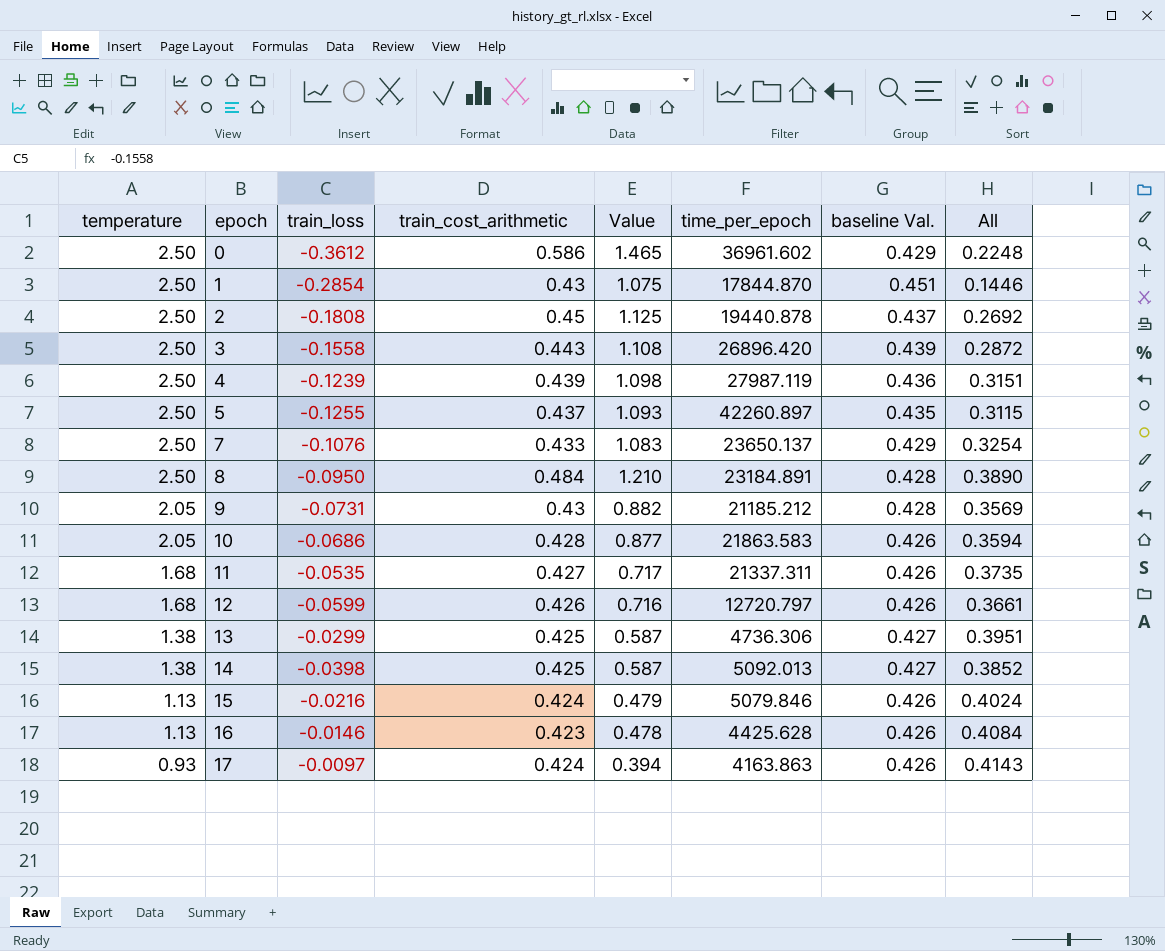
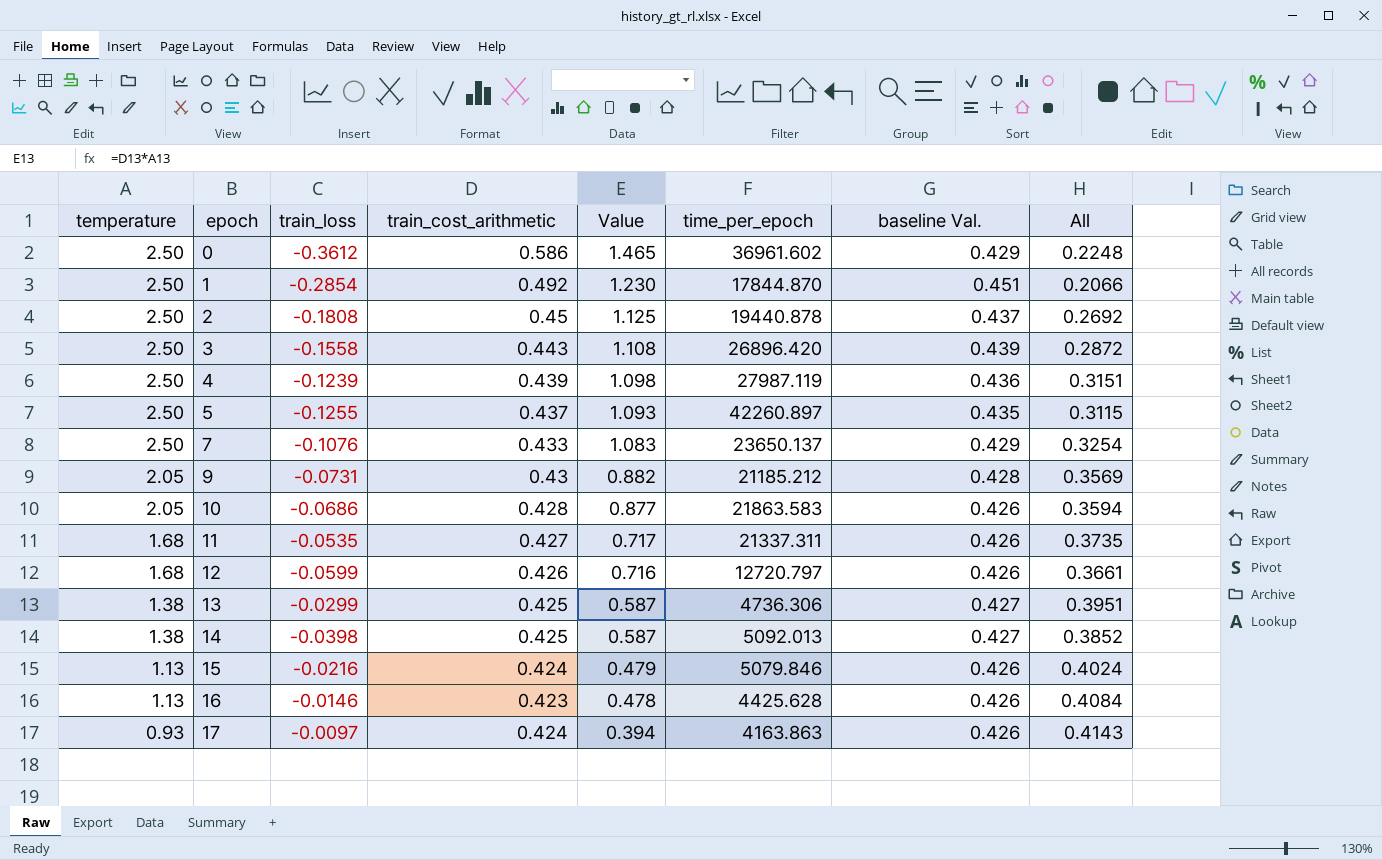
row 8: 2.50 | -0.0950 | 0.484 | 1.210 | 23184.891 | 0.428 | 0.3890 -> none
1 | train_cost_arithmetic: 0.43 -> 0.492
1 | Value: 1.075 -> 1.230
1 | All: 0.1446 -> 0.2066

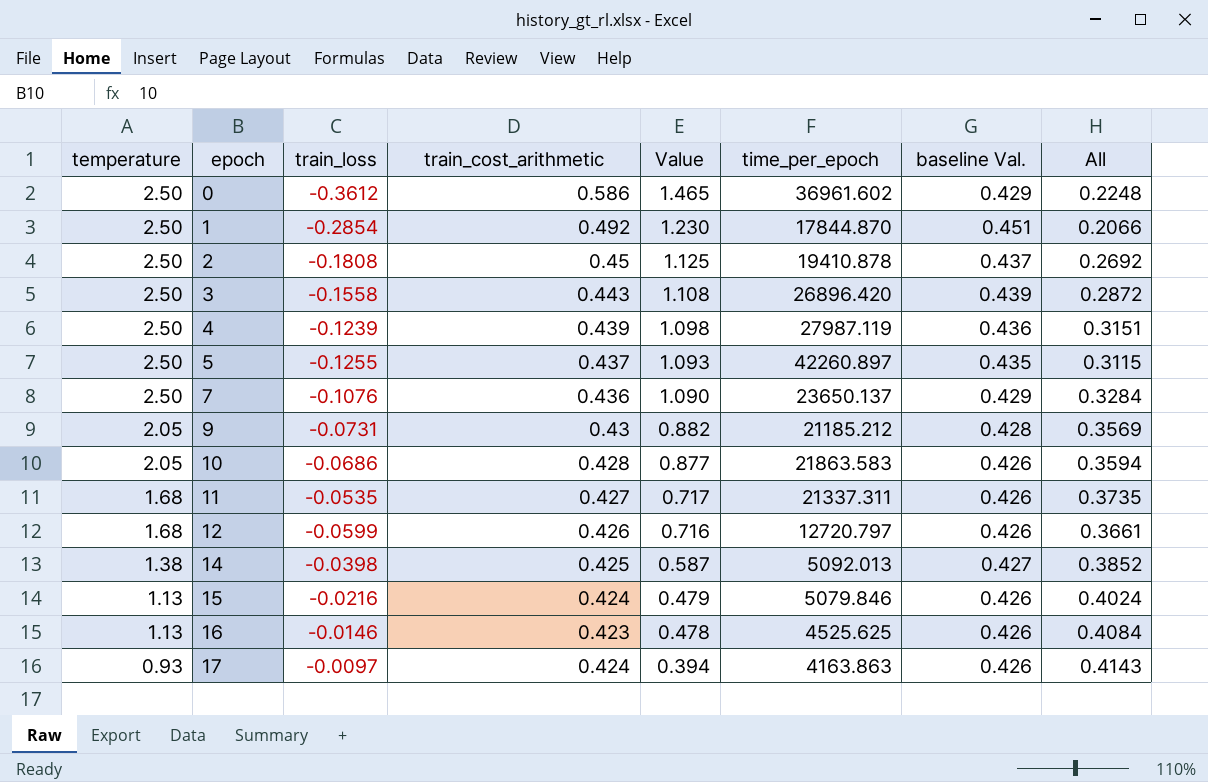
row 13: 1.38 | -0.0299 | 0.425 | 0.587 | 4736.306 | 0.427 | 0.3951 -> none
2 | time_per_epoch: 19440.878 -> 19410.878
7 | train_cost_arithmetic: 0.433 -> 0.436
7 | Value: 1.083 -> 1.090
7 | All: 0.3254 -> 0.3284
16 | time_per_epoch: 4425.628 -> 4525.625

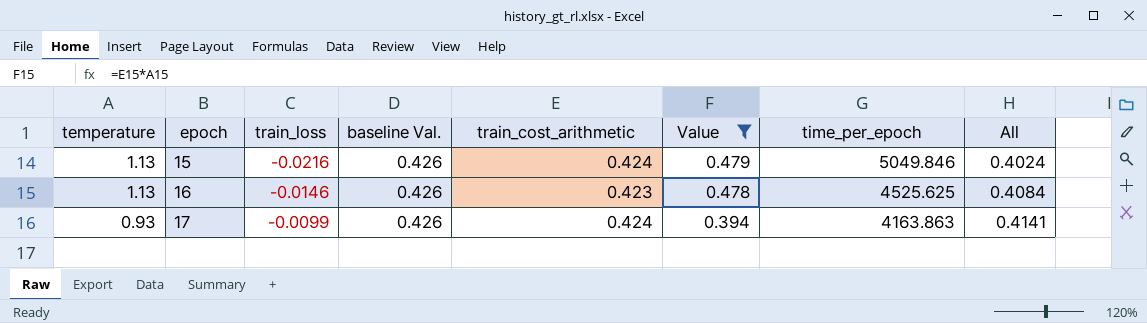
filter: none -> Value <= 0.479
column baseline Val. | position: 7 -> 4
15 | time_per_epoch: 5079.846 -> 5049.846
17 | train_loss: -0.0097 -> -0.0099
17 | All: 0.4143 -> 0.4141

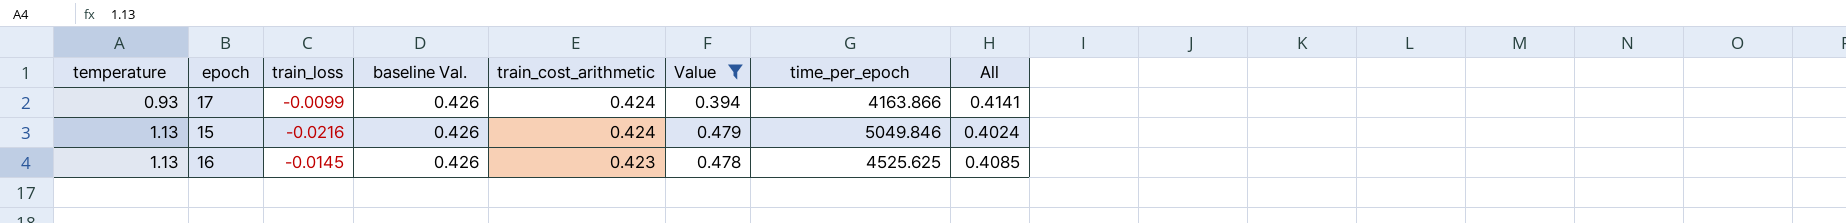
row order: temperature descending -> temperature ascending
17 | time_per_epoch: 4163.863 -> 4163.866
16 | train_loss: -0.0146 -> -0.0145
16 | All: 0.4084 -> 0.4085

